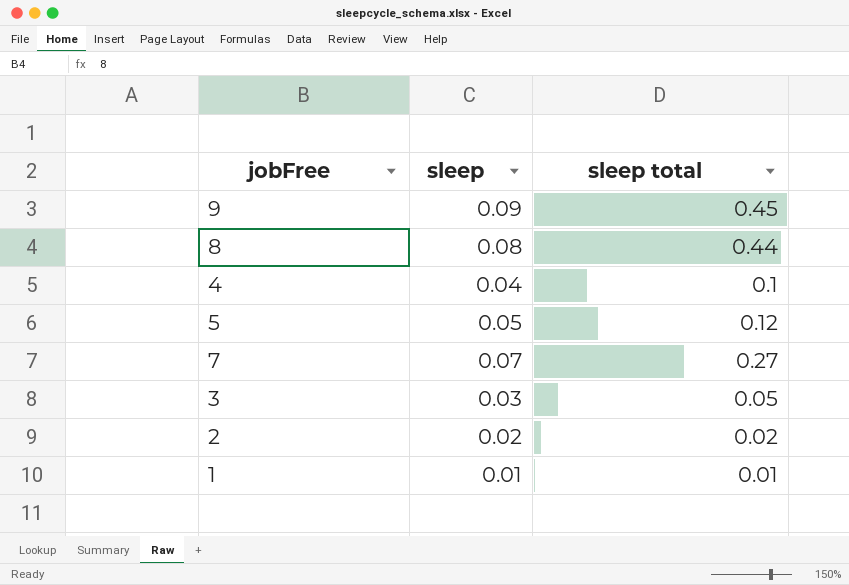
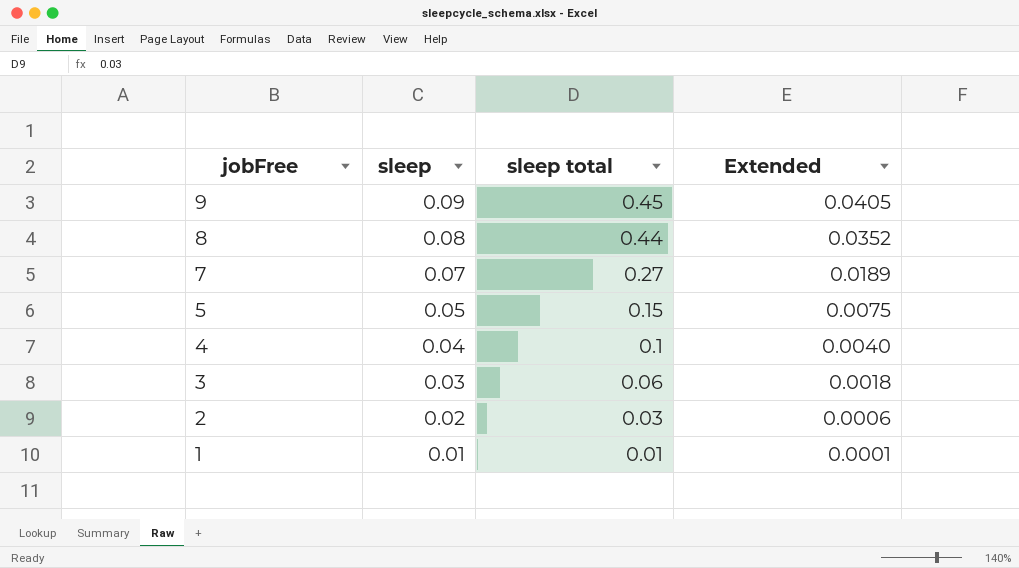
row order: none -> jobFree descending
column Extended | formula: none -> [sleep] * [sleep total]
5 | sleep total: 0.12 -> 0.15
3 | sleep total: 0.05 -> 0.06
2 | sleep total: 0.02 -> 0.03

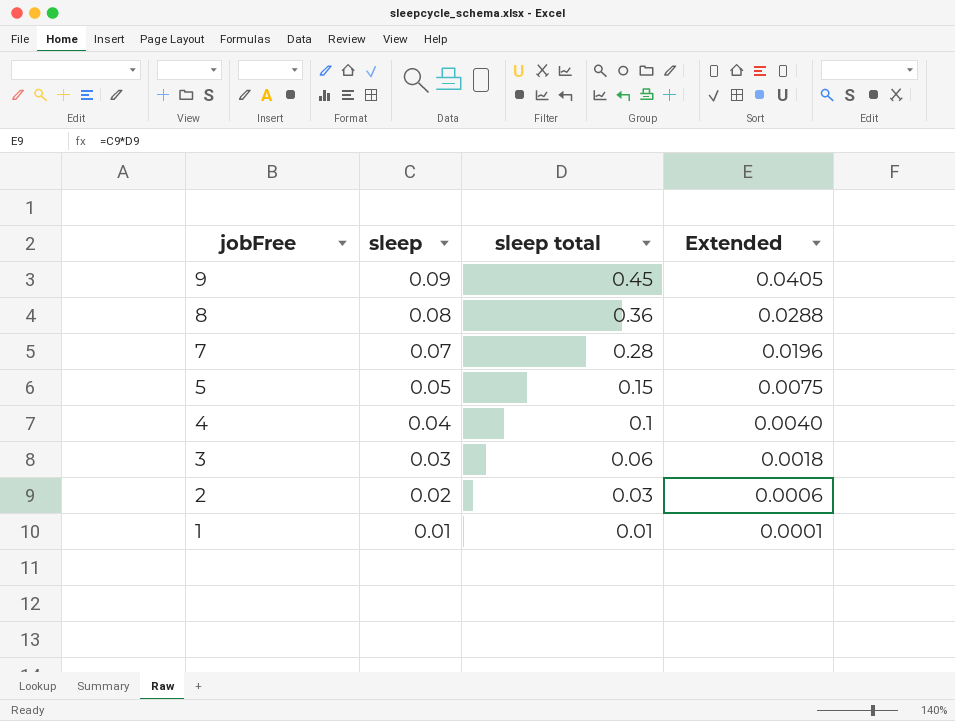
8 | sleep total: 0.44 -> 0.36
8 | Extended: 0.0352 -> 0.0288
7 | sleep total: 0.27 -> 0.28
7 | Extended: 0.0189 -> 0.0196

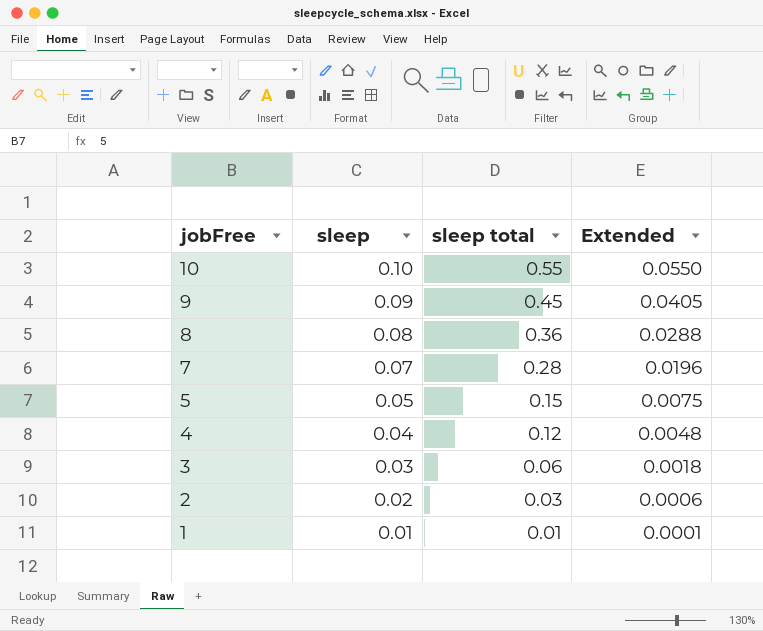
row 10: none -> 0.10 | 0.55 | 0.0550
4 | sleep total: 0.1 -> 0.12
4 | Extended: 0.0040 -> 0.0048

